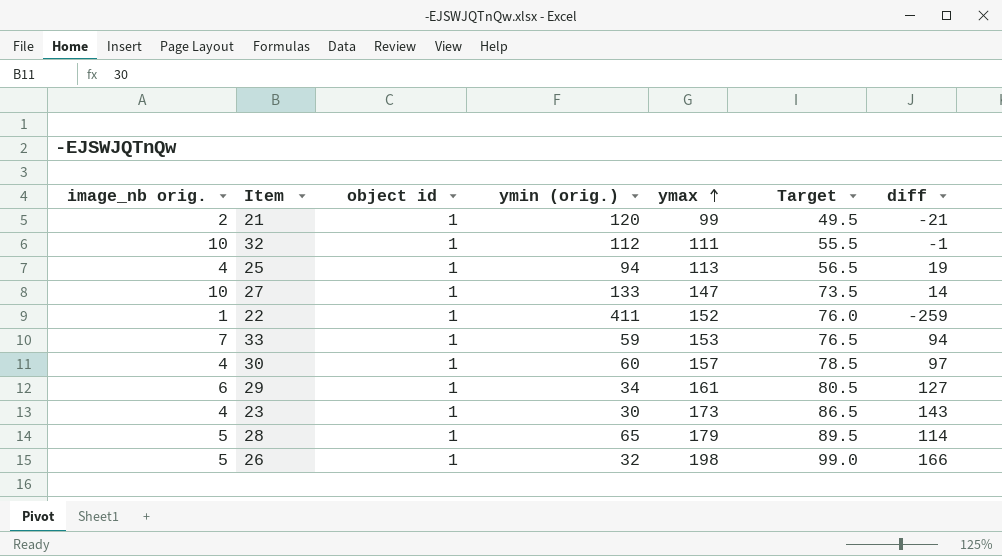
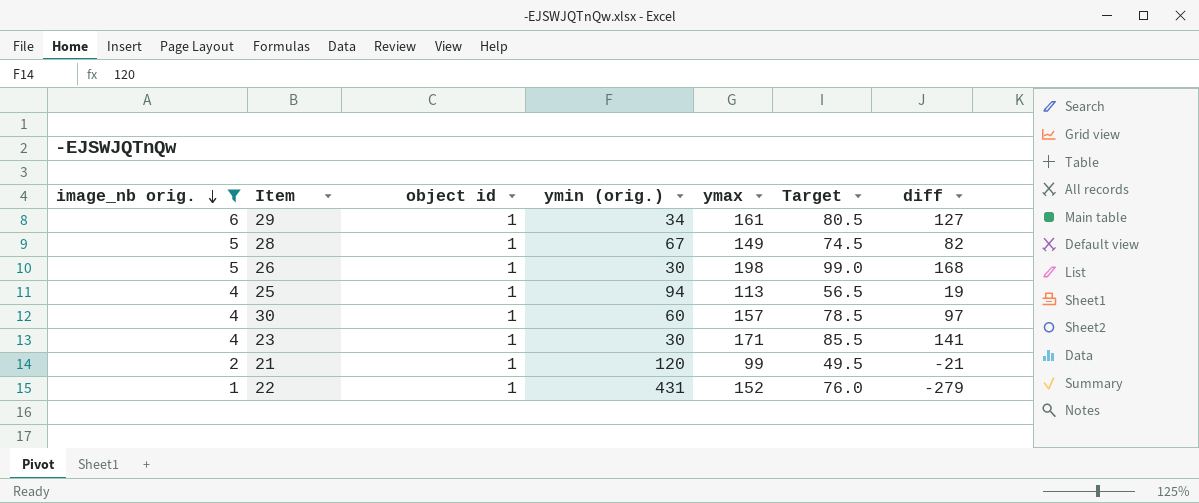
filter: none -> image_nb orig. <= 6
row order: ymax ascending -> image_nb orig. descending
28 | ymin (orig.): 65 -> 67
28 | ymax: 179 -> 149
28 | Target: 89.5 -> 74.5
28 | diff: 114 -> 82
26 | ymin (orig.): 32 -> 30
26 | diff: 166 -> 168
23 | ymax: 173 -> 171
23 | Target: 86.5 -> 85.5
23 | diff: 143 -> 141
22 | ymin (orig.): 411 -> 431
22 | diff: -259 -> -279

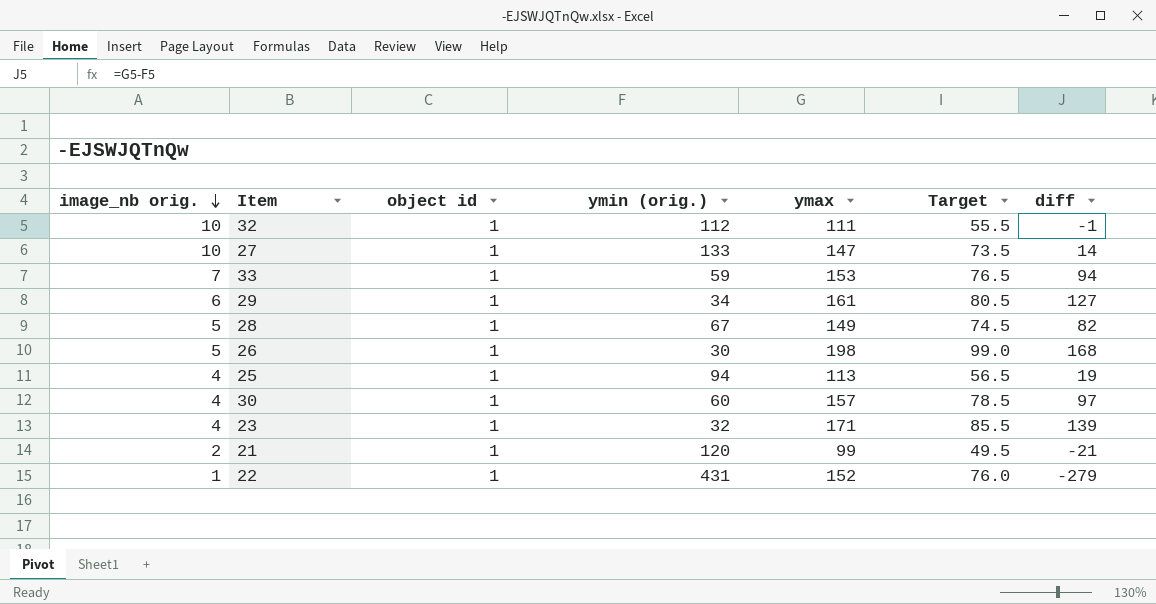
filter: image_nb orig. <= 6 -> none
23 | ymin (orig.): 30 -> 32
23 | diff: 141 -> 139

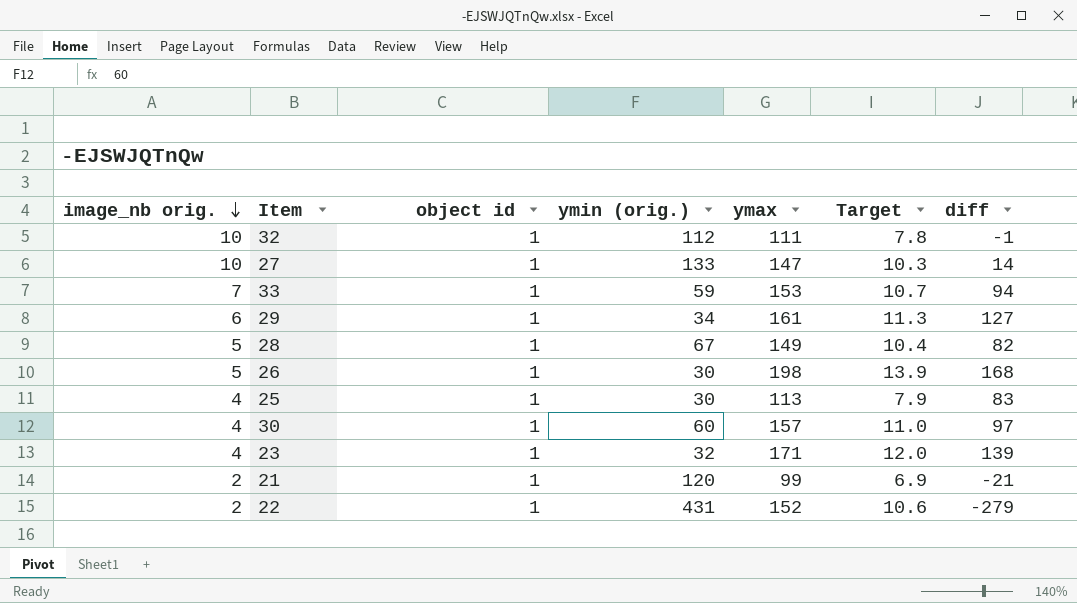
column Target | formula: [ymax] * 0.5 -> [ymax] * 0.07
25 | ymin (orig.): 94 -> 30
25 | diff: 19 -> 83
22 | image_nb orig.: 1 -> 2

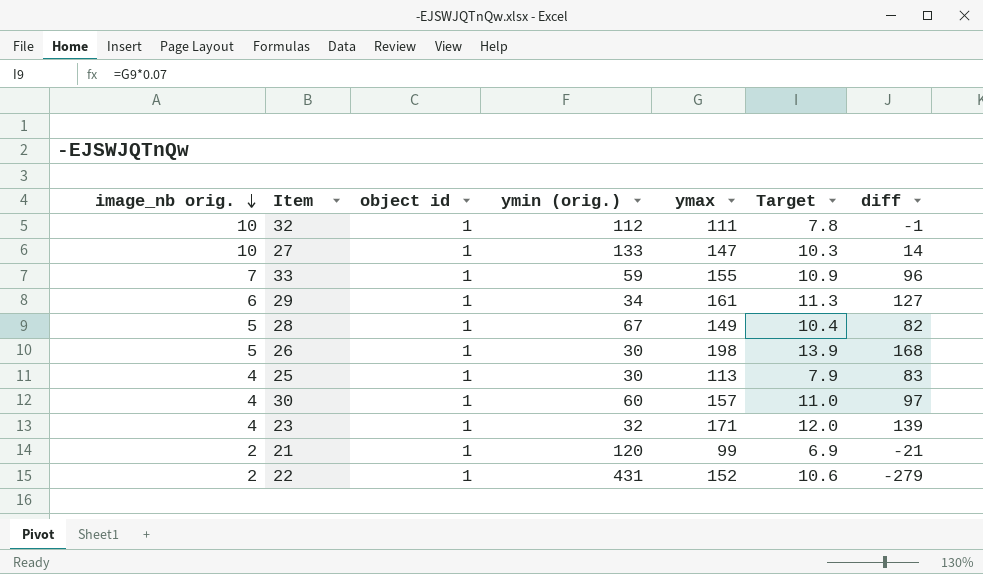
33 | ymax: 153 -> 155
33 | Target: 10.7 -> 10.9
33 | diff: 94 -> 96

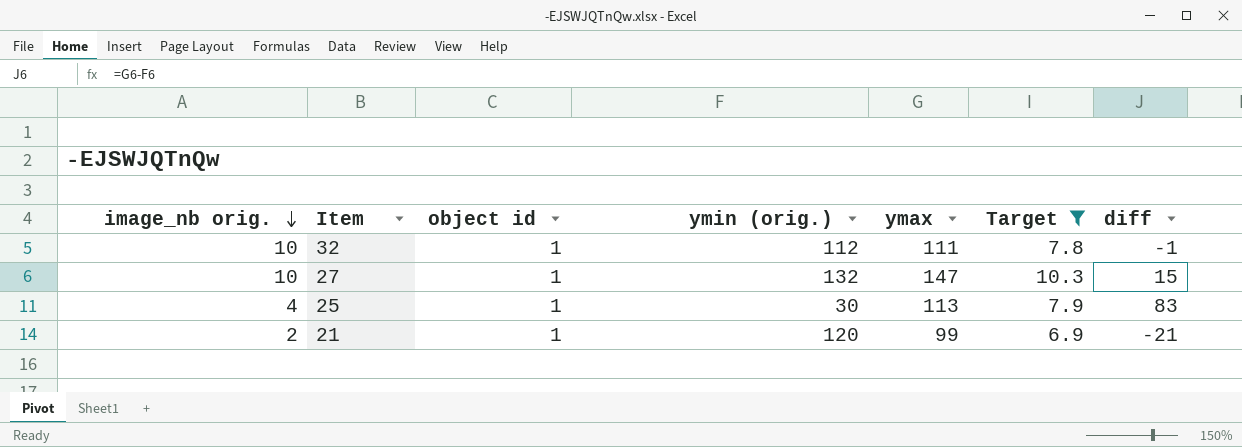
filter: none -> Target <= 10.3
27 | ymin (orig.): 133 -> 132
27 | diff: 14 -> 15

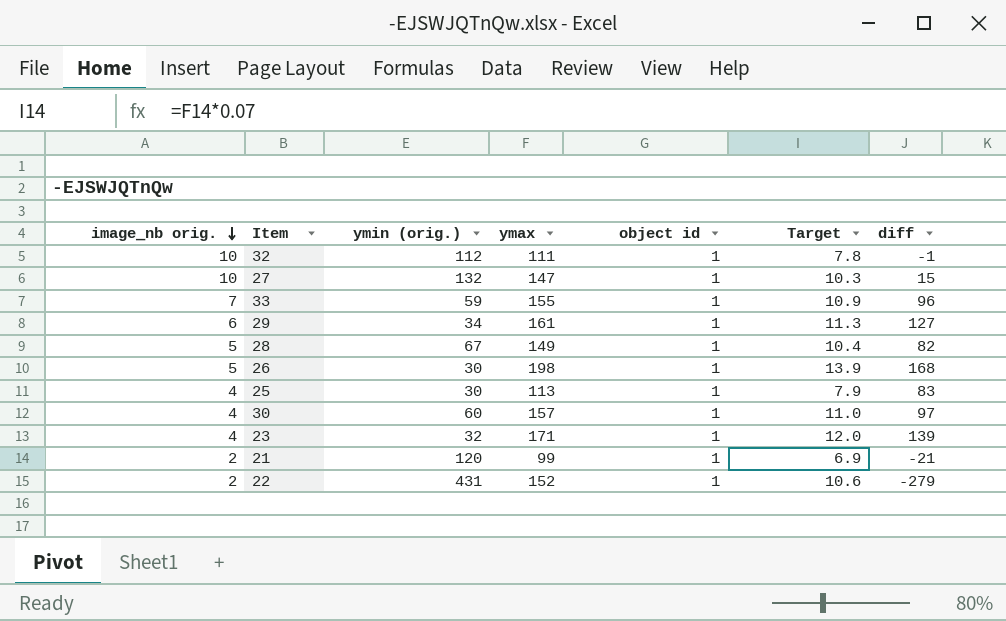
filter: Target <= 10.3 -> none
column object id | position: 3 -> 5

